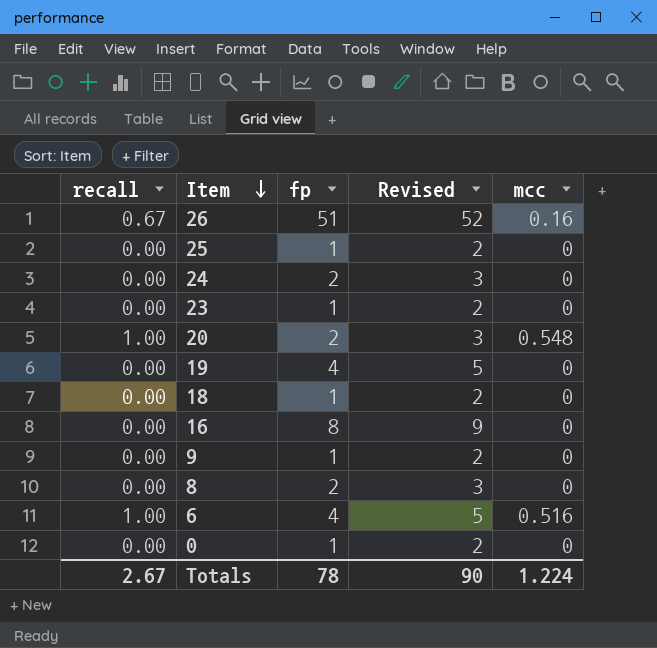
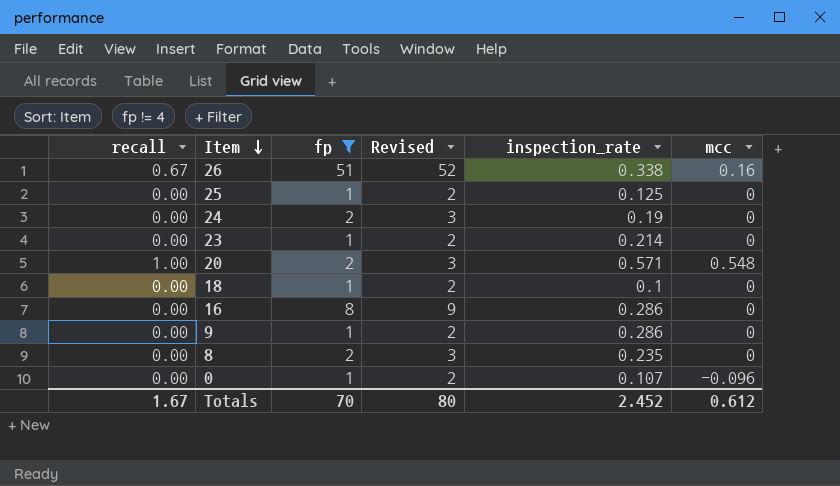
filter: none -> fp != 4
column inspection_rate | position: none -> 5
0 | mcc: 0 -> -0.096
Totals | recall: 2.67 -> 1.67
Totals | fp: 78 -> 70
Totals | Revised: 90 -> 80
Totals | mcc: 1.224 -> 0.612

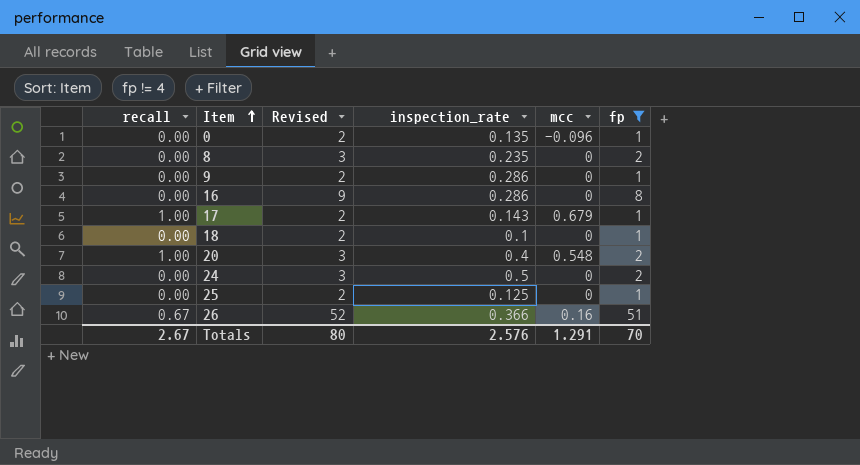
row order: Item descending -> Item ascending
column fp | position: 3 -> 6
row 23: 0.00 | 1 | 2 | 0.214 | 0 -> none
0 | inspection_rate: 0.107 -> 0.135
row 17: none -> 1.00 | 2 | 0.143 | 0.679 | 1
20 | inspection_rate: 0.571 -> 0.4
24 | inspection_rate: 0.19 -> 0.5
26 | inspection_rate: 0.338 -> 0.366
Totals | recall: 1.67 -> 2.67
Totals | inspection_rate: 2.452 -> 2.576
Totals | mcc: 0.612 -> 1.291

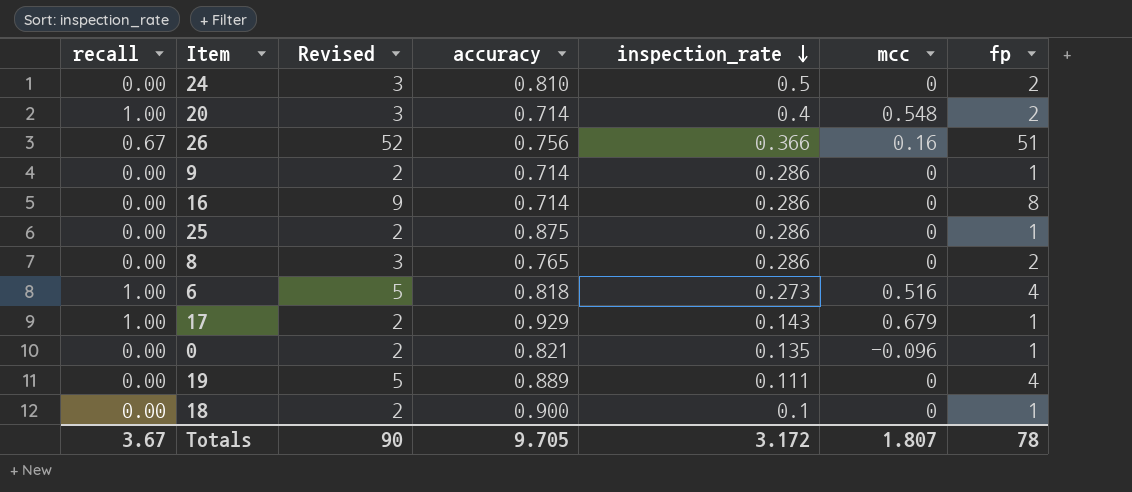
filter: fp != 4 -> none
row order: Item ascending -> inspection_rate descending
column accuracy | position: none -> 4
25 | inspection_rate: 0.125 -> 0.286
8 | inspection_rate: 0.235 -> 0.286
Totals | recall: 2.67 -> 3.67
Totals | Revised: 80 -> 90
Totals | inspection_rate: 2.576 -> 3.172
Totals | mcc: 1.291 -> 1.807
Totals | fp: 70 -> 78

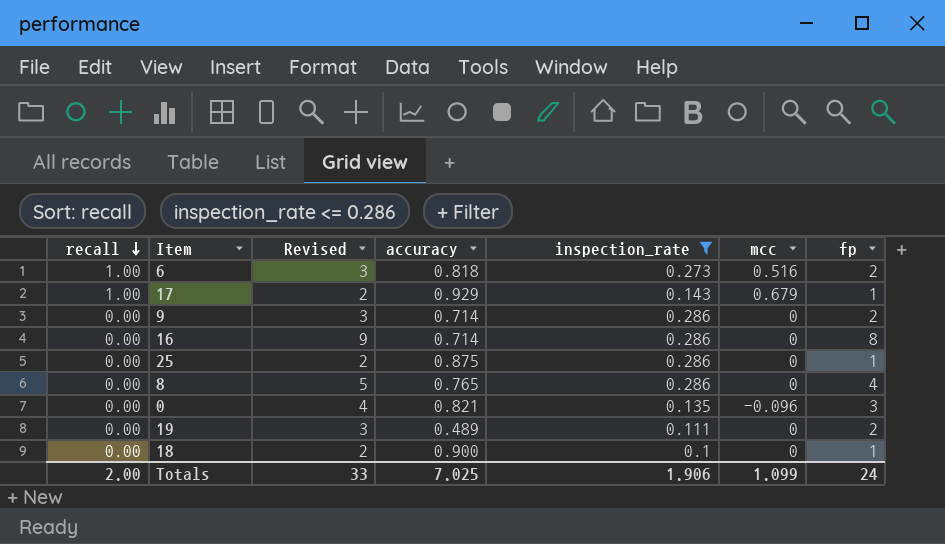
filter: none -> inspection_rate <= 0.286
row order: inspection_rate descending -> recall descending
6 | Revised: 5 -> 3
6 | fp: 4 -> 2
9 | Revised: 2 -> 3
9 | fp: 1 -> 2
8 | Revised: 3 -> 5
8 | fp: 2 -> 4
0 | Revised: 2 -> 4
0 | fp: 1 -> 3
19 | Revised: 5 -> 3
19 | accuracy: 0.889 -> 0.489
19 | fp: 4 -> 2
Totals | recall: 3.67 -> 2.00
Totals | Revised: 90 -> 33
Totals | accuracy: 9.705 -> 7.025
Totals | inspection_rate: 3.172 -> 1.906
Totals | mcc: 1.807 -> 1.099
Totals | fp: 78 -> 24

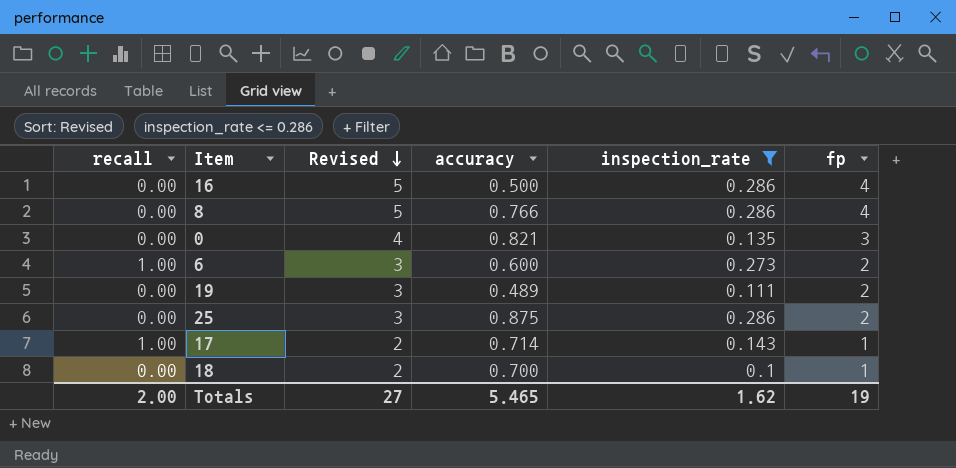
row order: recall descending -> Revised descending
column mcc | position: 6 -> none
row 9: 0.00 | 3 | 0.714 | 0.286 | 0 | 2 -> none
16 | Revised: 9 -> 5
16 | accuracy: 0.714 -> 0.500
16 | fp: 8 -> 4
8 | accuracy: 0.765 -> 0.766
6 | accuracy: 0.818 -> 0.600
25 | Revised: 2 -> 3
25 | fp: 1 -> 2
17 | accuracy: 0.929 -> 0.714
18 | accuracy: 0.900 -> 0.700
Totals | Revised: 33 -> 27
Totals | accuracy: 7.025 -> 5.465
Totals | inspection_rate: 1.906 -> 1.62
Totals | fp: 24 -> 19

